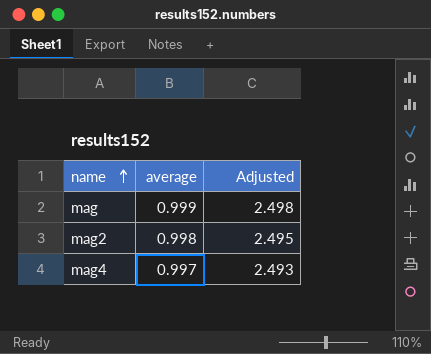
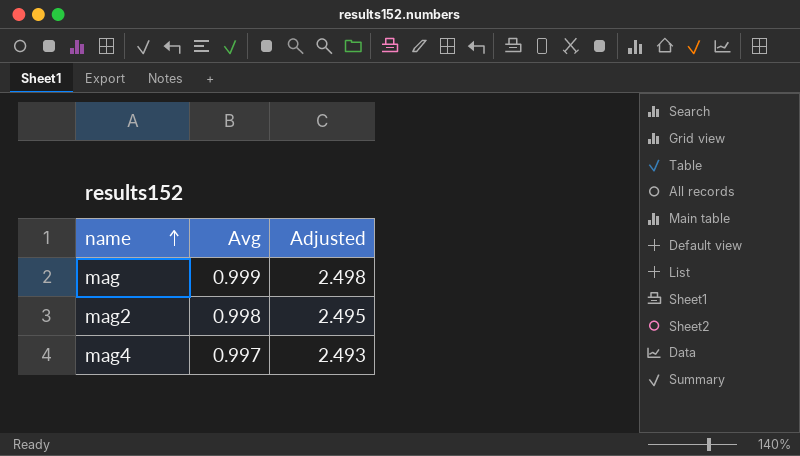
column name: average -> Avg

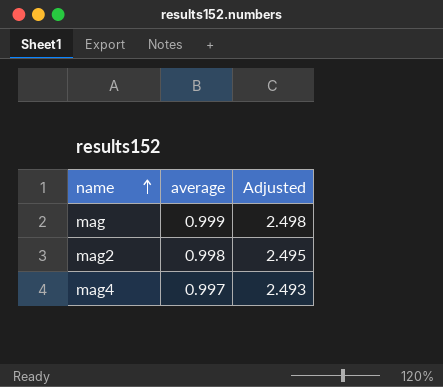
column name: Avg -> average

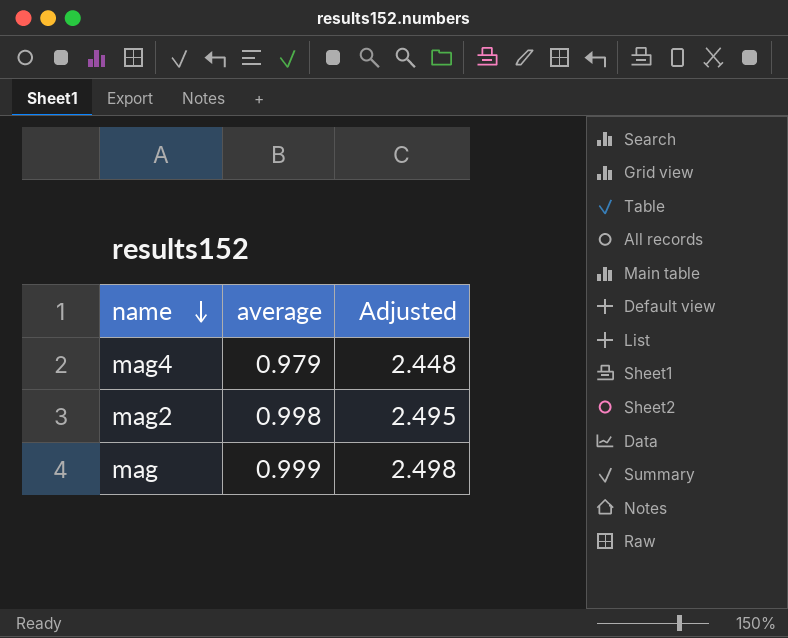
row order: name ascending -> name descending
mag4 | average: 0.997 -> 0.979
mag4 | Adjusted: 2.493 -> 2.448

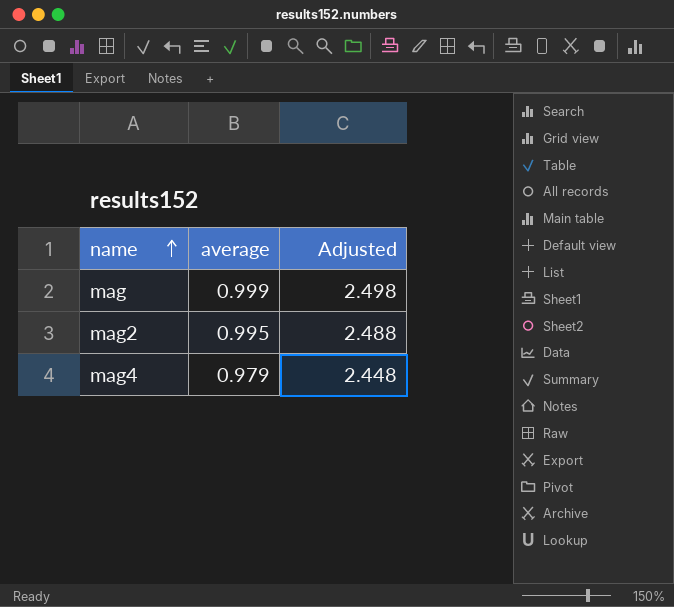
row order: name descending -> name ascending
mag2 | average: 0.998 -> 0.995
mag2 | Adjusted: 2.495 -> 2.488

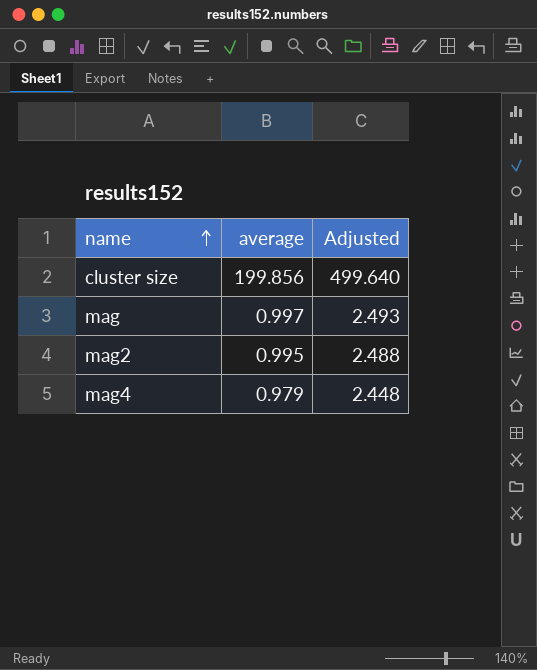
row cluster size: none -> 199.856 | 499.640
mag | average: 0.999 -> 0.997
mag | Adjusted: 2.498 -> 2.493

